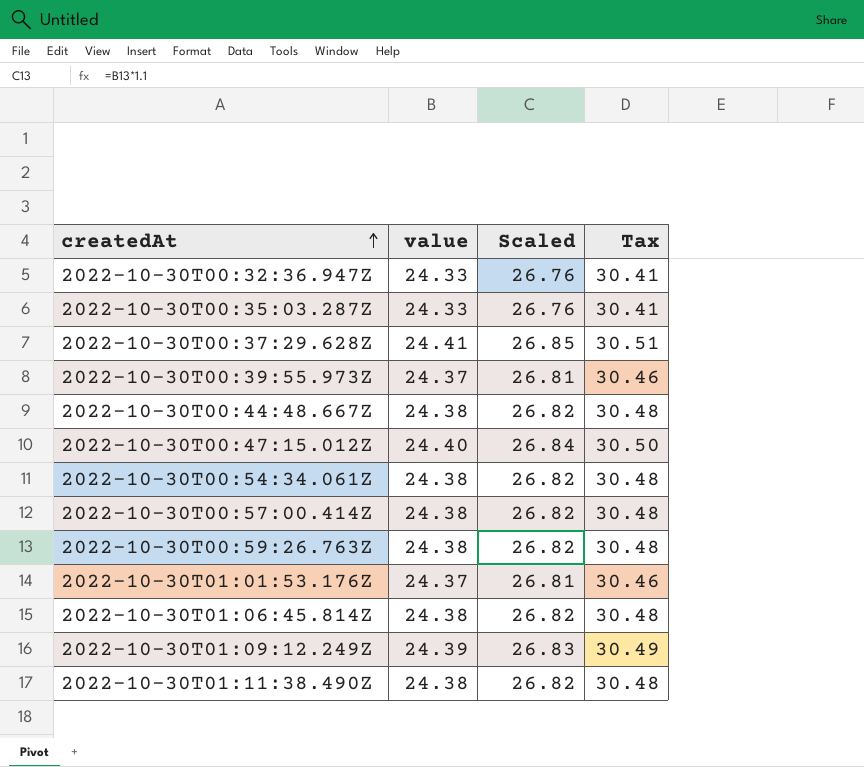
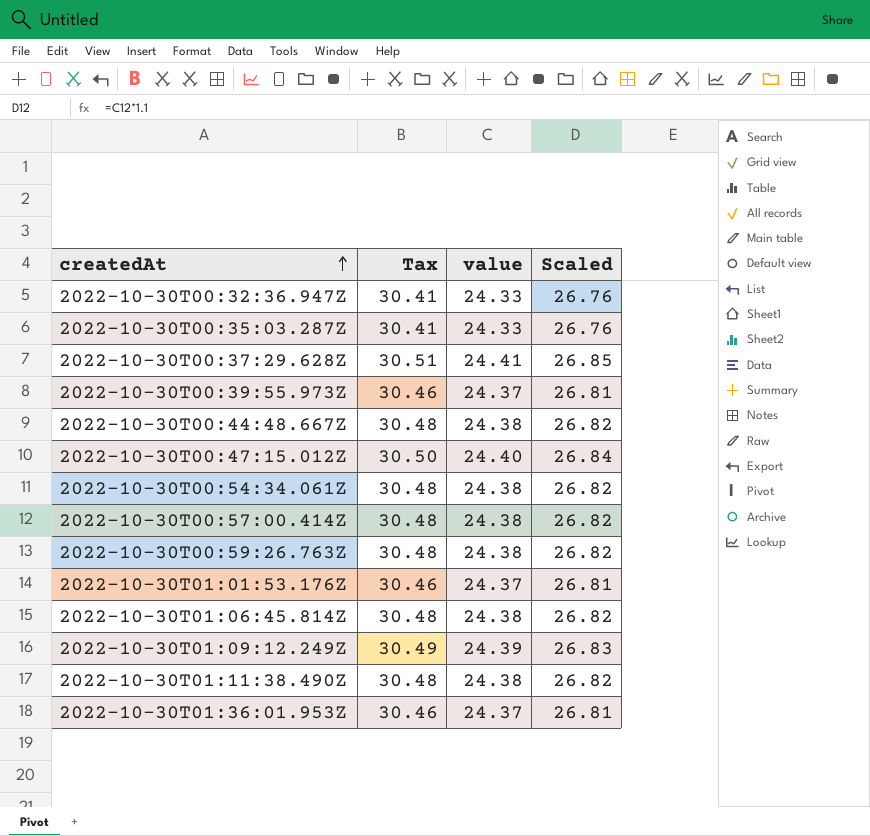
column Tax | position: 4 -> 2
row 2022-10-30T01:36:01.953Z: none -> 30.46 | 24.37 | 26.81

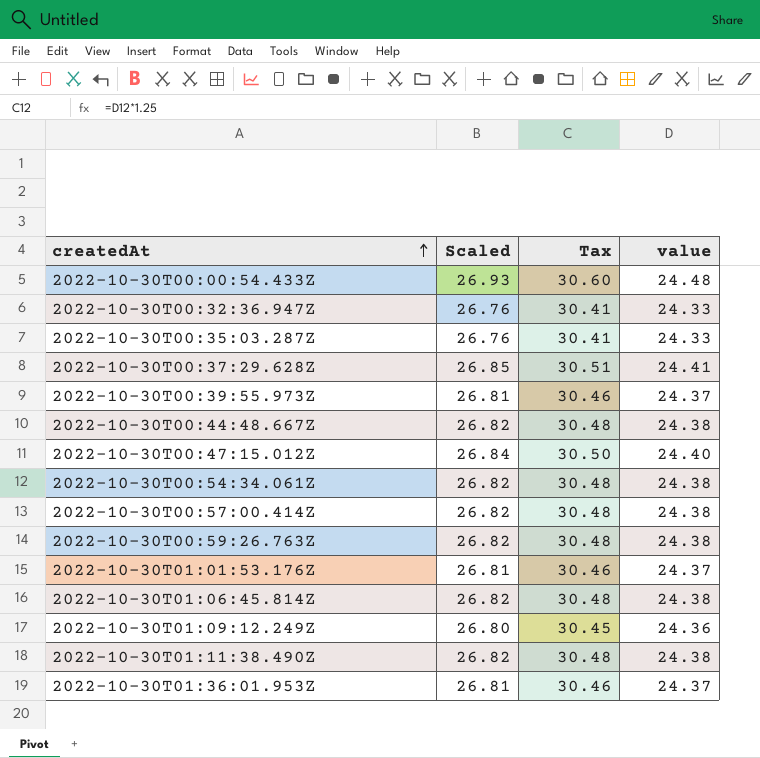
column Scaled | position: 4 -> 2
row 2022-10-30T00:00:54.433Z: none -> 26.93 | 30.60 | 24.48
2022-10-30T01:09:12.249Z | Scaled: 26.83 -> 26.80
2022-10-30T01:09:12.249Z | Tax: 30.49 -> 30.45
2022-10-30T01:09:12.249Z | value: 24.39 -> 24.36

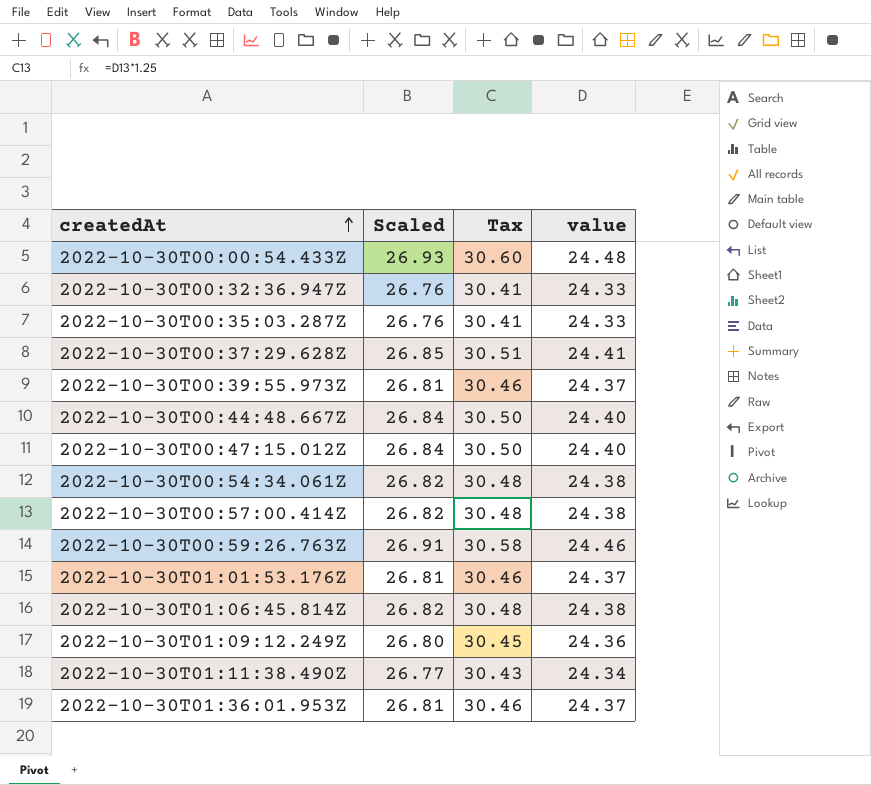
2022-10-30T00:44:48.667Z | Scaled: 26.82 -> 26.84
2022-10-30T00:44:48.667Z | Tax: 30.48 -> 30.50
2022-10-30T00:44:48.667Z | value: 24.38 -> 24.40
2022-10-30T00:59:26.763Z | Scaled: 26.82 -> 26.91
2022-10-30T00:59:26.763Z | Tax: 30.48 -> 30.58
2022-10-30T00:59:26.763Z | value: 24.38 -> 24.46
2022-10-30T01:11:38.490Z | Scaled: 26.82 -> 26.77
2022-10-30T01:11:38.490Z | Tax: 30.48 -> 30.43
2022-10-30T01:11:38.490Z | value: 24.38 -> 24.34

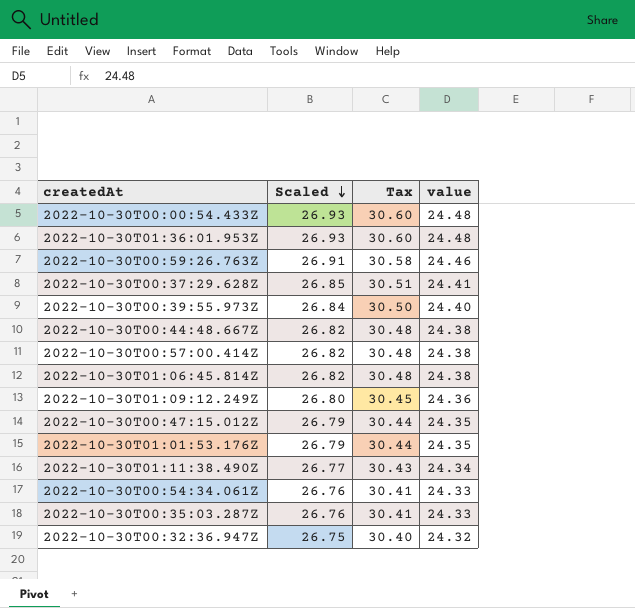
row order: createdAt ascending -> Scaled descending
2022-10-30T01:36:01.953Z | Scaled: 26.81 -> 26.93
2022-10-30T01:36:01.953Z | Tax: 30.46 -> 30.60
2022-10-30T01:36:01.953Z | value: 24.37 -> 24.48
2022-10-30T00:39:55.973Z | Scaled: 26.81 -> 26.84
2022-10-30T00:39:55.973Z | Tax: 30.46 -> 30.50
2022-10-30T00:39:55.973Z | value: 24.37 -> 24.40
2022-10-30T00:44:48.667Z | Scaled: 26.84 -> 26.82
2022-10-30T00:44:48.667Z | Tax: 30.50 -> 30.48
2022-10-30T00:44:48.667Z | value: 24.40 -> 24.38
2022-10-30T00:47:15.012Z | Scaled: 26.84 -> 26.79
2022-10-30T00:47:15.012Z | Tax: 30.50 -> 30.44
2022-10-30T00:47:15.012Z | value: 24.40 -> 24.35
2022-10-30T01:01:53.176Z | Scaled: 26.81 -> 26.79
2022-10-30T01:01:53.176Z | Tax: 30.46 -> 30.44
2022-10-30T01:01:53.176Z | value: 24.37 -> 24.35
2022-10-30T00:54:34.061Z | Scaled: 26.82 -> 26.76
2022-10-30T00:54:34.061Z | Tax: 30.48 -> 30.41
2022-10-30T00:54:34.061Z | value: 24.38 -> 24.33
2022-10-30T00:32:36.947Z | Scaled: 26.76 -> 26.75
2022-10-30T00:32:36.947Z | Tax: 30.41 -> 30.40
2022-10-30T00:32:36.947Z | value: 24.33 -> 24.32

